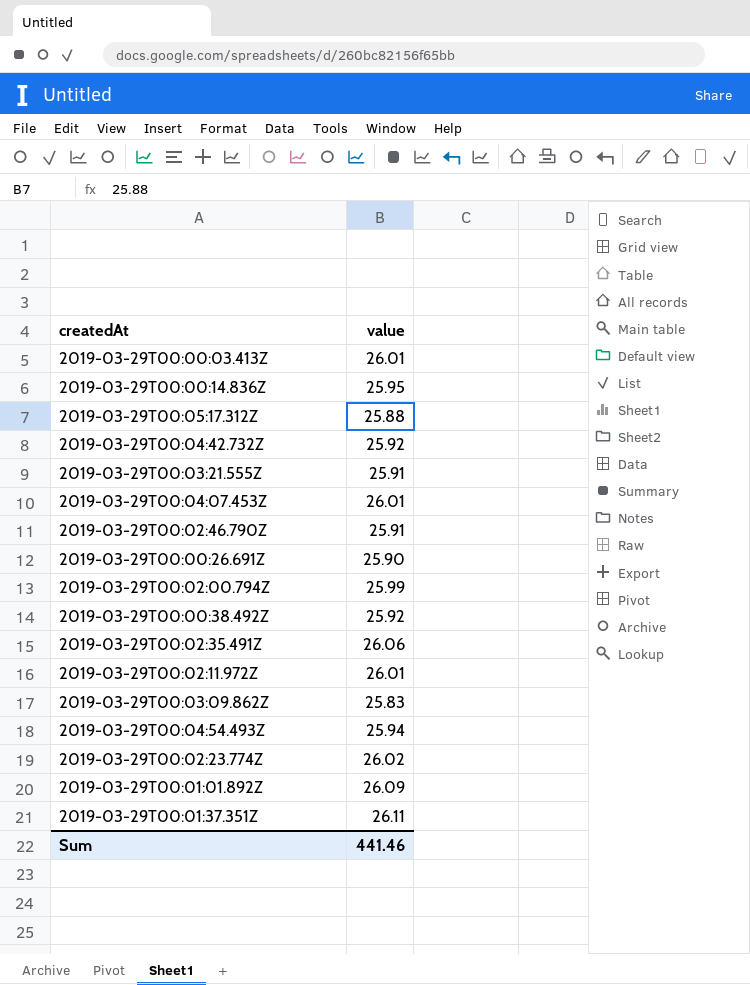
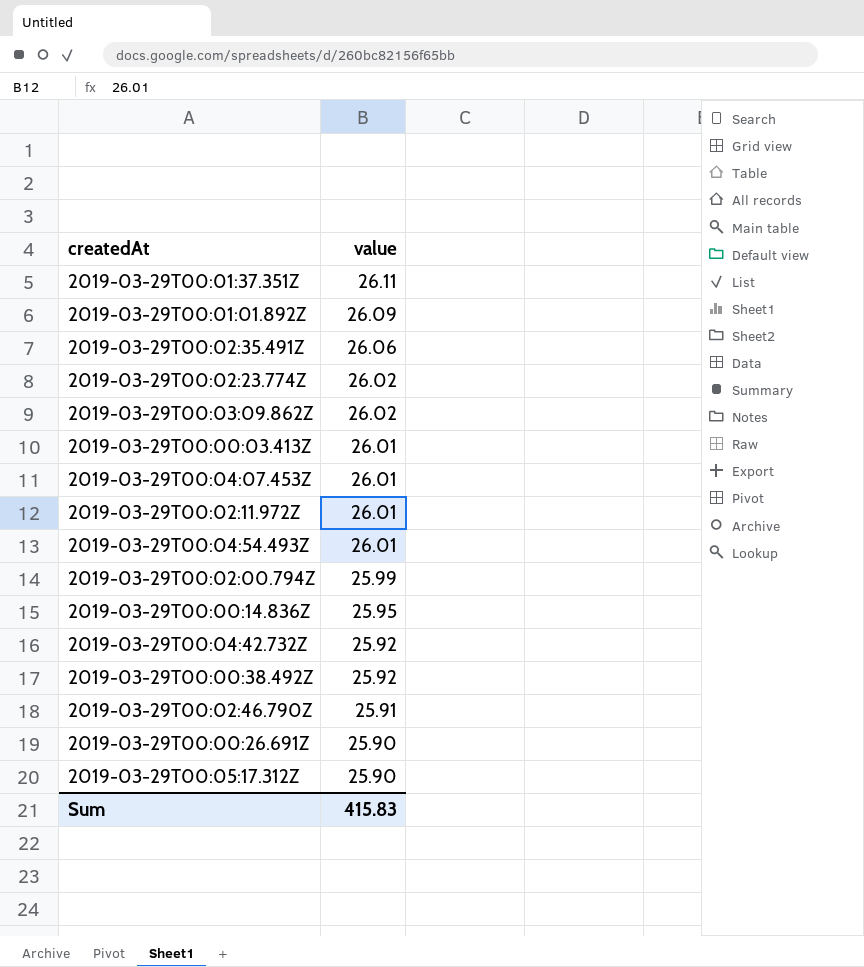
row order: none -> value descending
row 2019-03-29T00:03:21.555Z: 25.91 -> none
2019-03-29T00:03:09.862Z | value: 25.83 -> 26.02
2019-03-29T00:04:54.493Z | value: 25.94 -> 26.01
2019-03-29T00:05:17.312Z | value: 25.88 -> 25.90
Sum | value: 441.46 -> 415.83

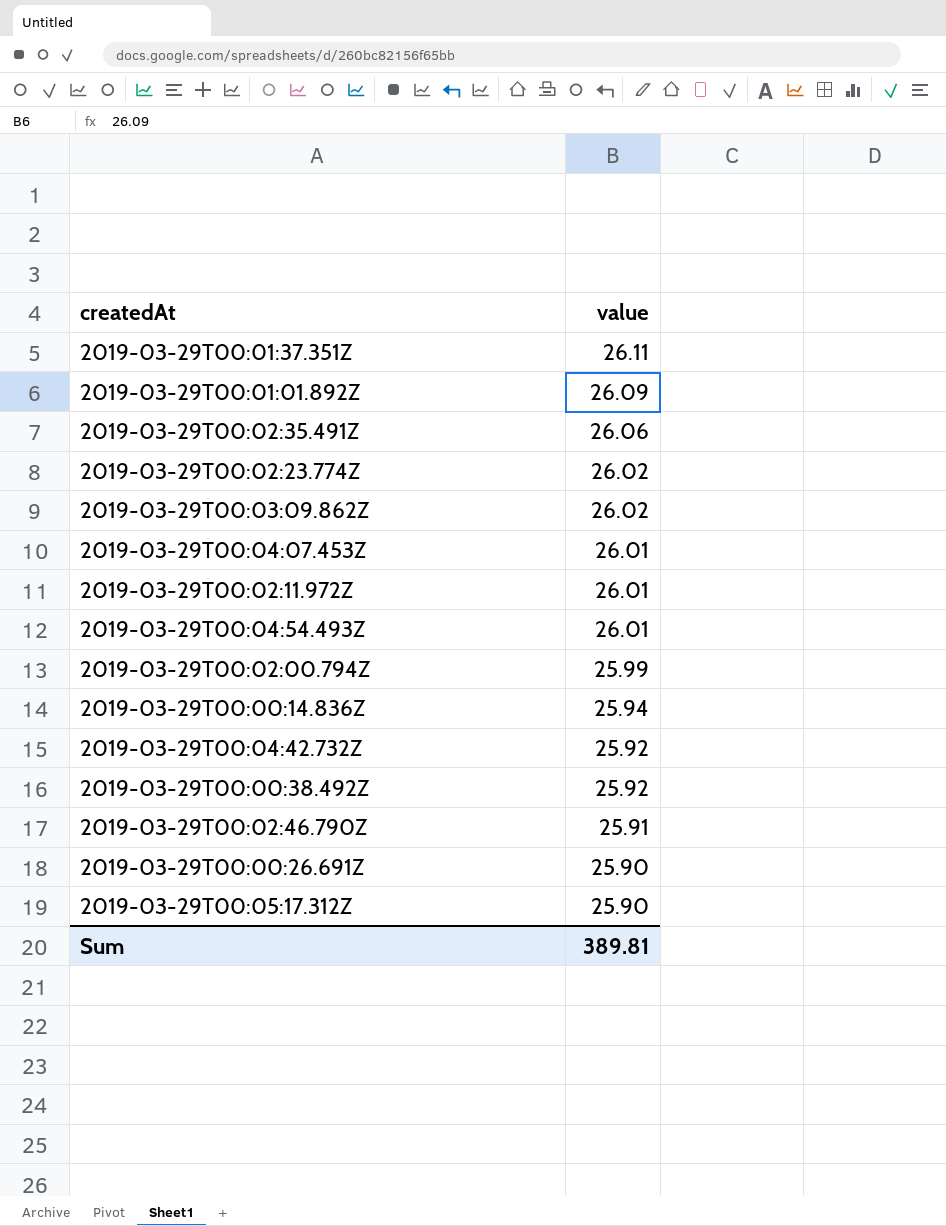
row 2019-03-29T00:00:03.413Z: 26.01 -> none
2019-03-29T00:00:14.836Z | value: 25.95 -> 25.94
Sum | value: 415.83 -> 389.81

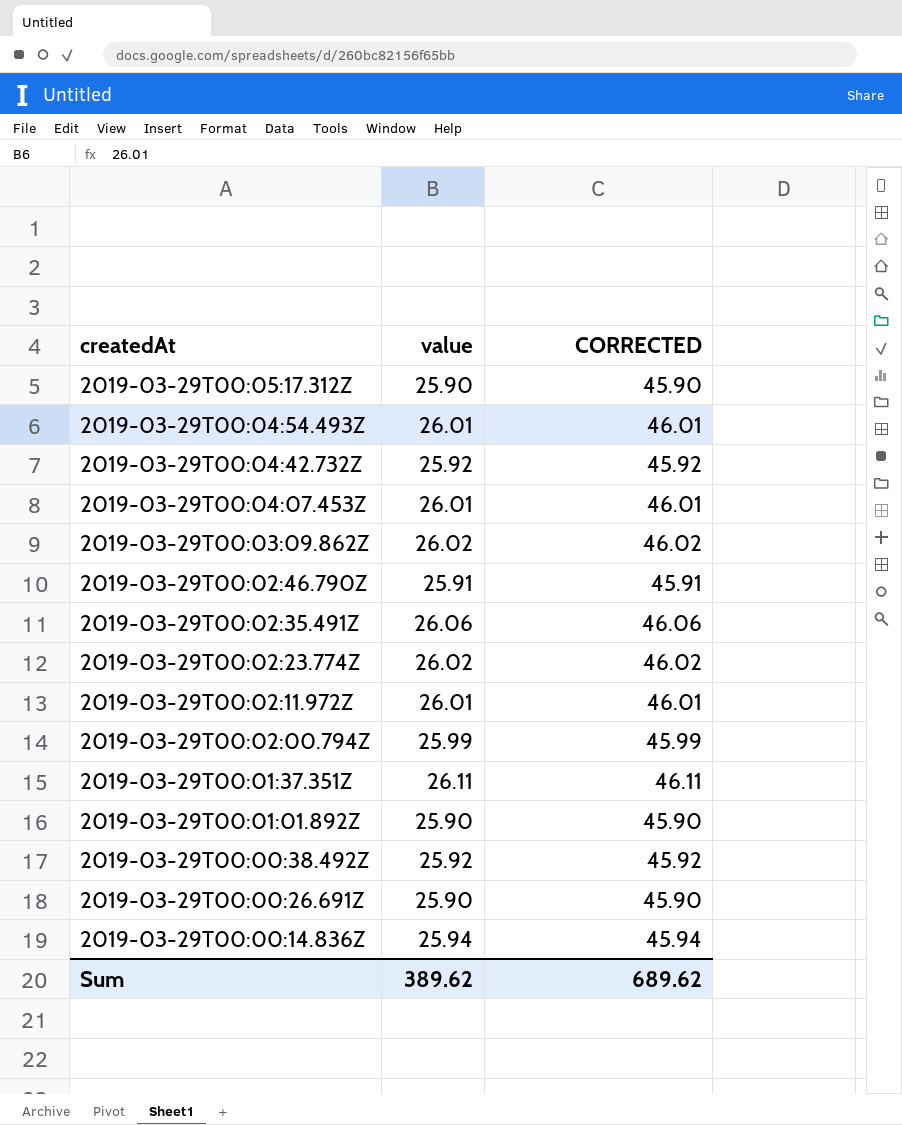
row order: value descending -> createdAt descending
column CORRECTED | formula: none -> [value] + 20
2019-03-29T00:01:01.892Z | value: 26.09 -> 25.90
Sum | value: 389.81 -> 389.62

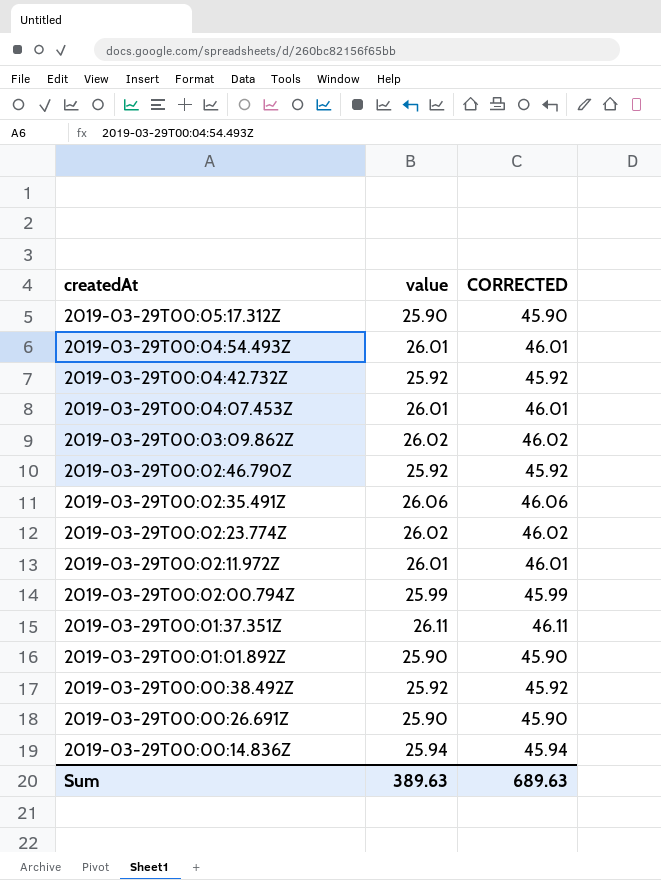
2019-03-29T00:02:46.790Z | value: 25.91 -> 25.92
2019-03-29T00:02:46.790Z | CORRECTED: 45.91 -> 45.92
Sum | value: 389.62 -> 389.63
Sum | CORRECTED: 689.62 -> 689.63

